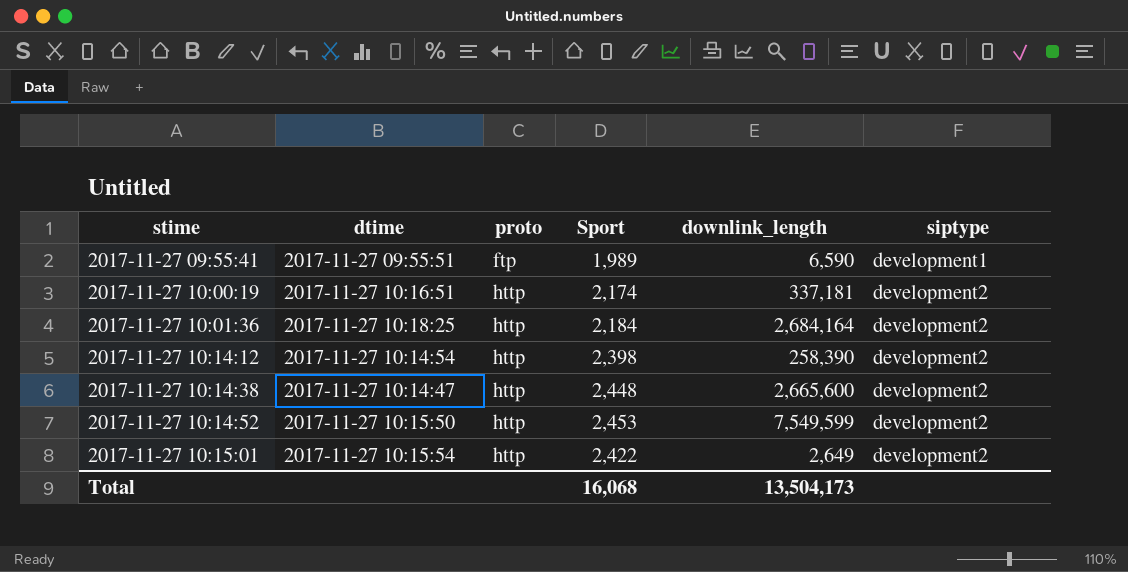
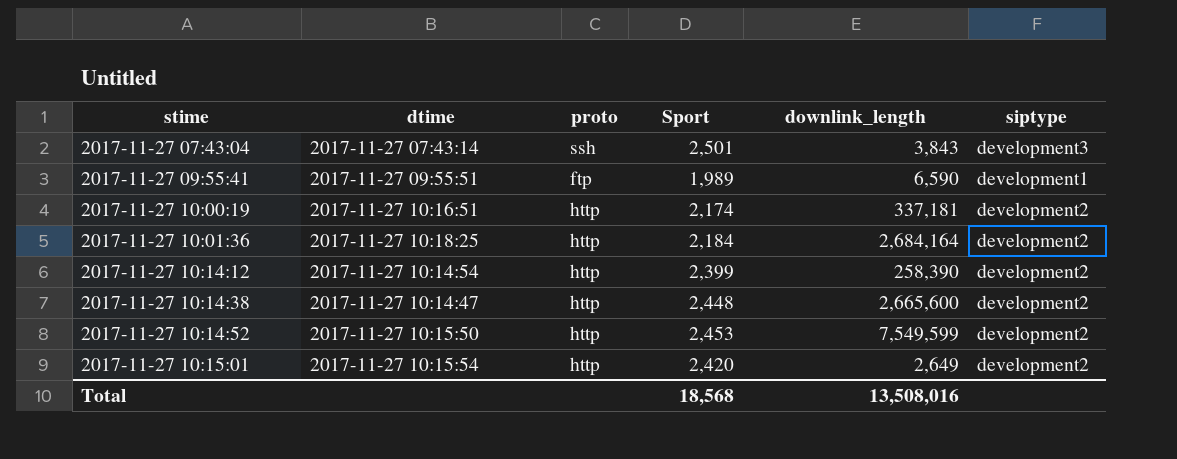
row 2017-11-27 07:43:04: none -> 2017-11-27 07:43:14 | ssh | 2,501 | 3,843 | development3
2017-11-27 10:14:12 | Sport: 2,398 -> 2,399
2017-11-27 10:15:01 | Sport: 2,422 -> 2,420
Total | Sport: 16,068 -> 18,568
Total | downlink_length: 13,504,173 -> 13,508,016

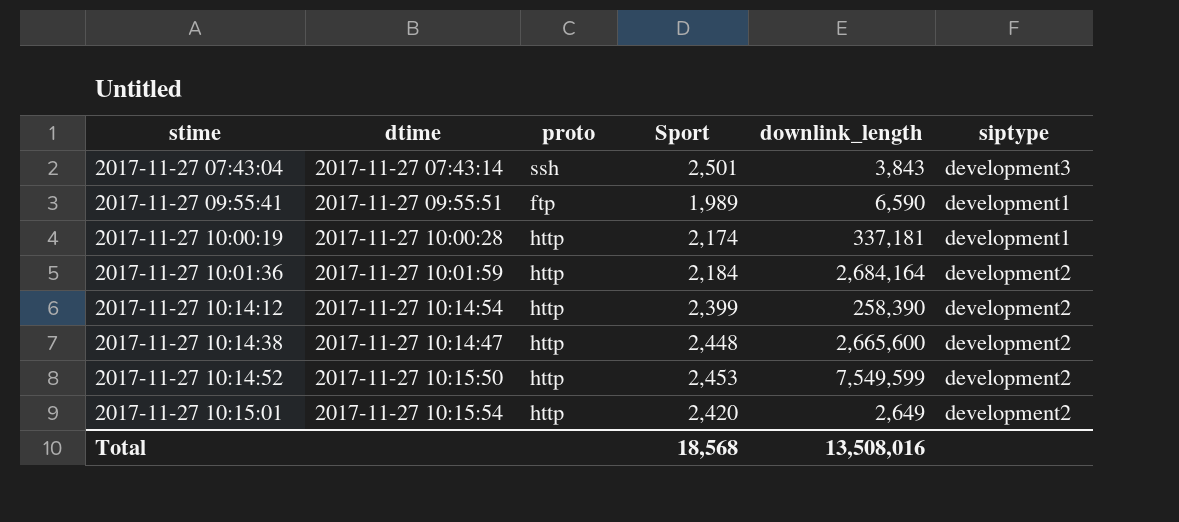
2017-11-27 10:00:19 | dtime: 2017-11-27 10:16:51 -> 2017-11-27 10:00:28
2017-11-27 10:00:19 | siptype: development2 -> development1
2017-11-27 10:01:36 | dtime: 2017-11-27 10:18:25 -> 2017-11-27 10:01:59

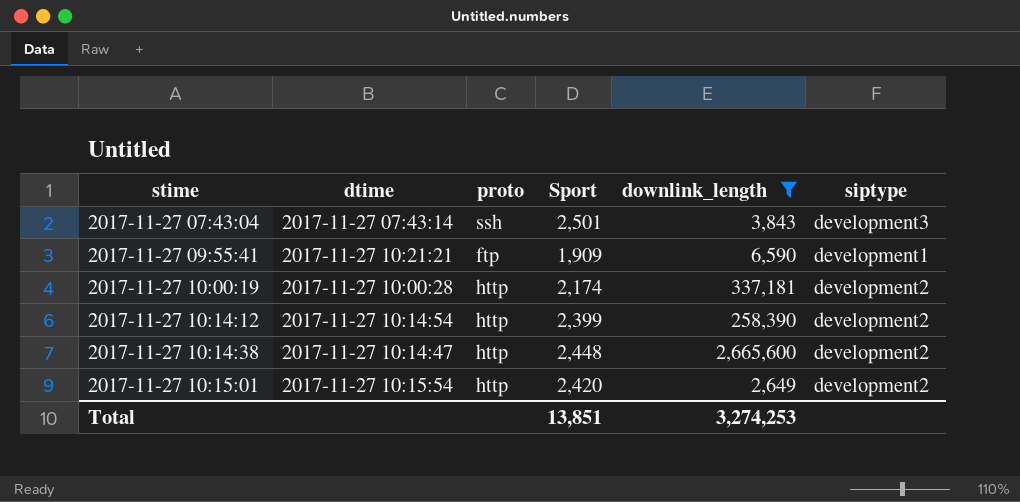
filter: none -> downlink_length <= 2,665,600
2017-11-27 09:55:41 | dtime: 2017-11-27 09:55:51 -> 2017-11-27 10:21:21
2017-11-27 09:55:41 | Sport: 1,989 -> 1,909
2017-11-27 10:00:19 | siptype: development1 -> development2
Total | Sport: 18,568 -> 13,851
Total | downlink_length: 13,508,016 -> 3,274,253

